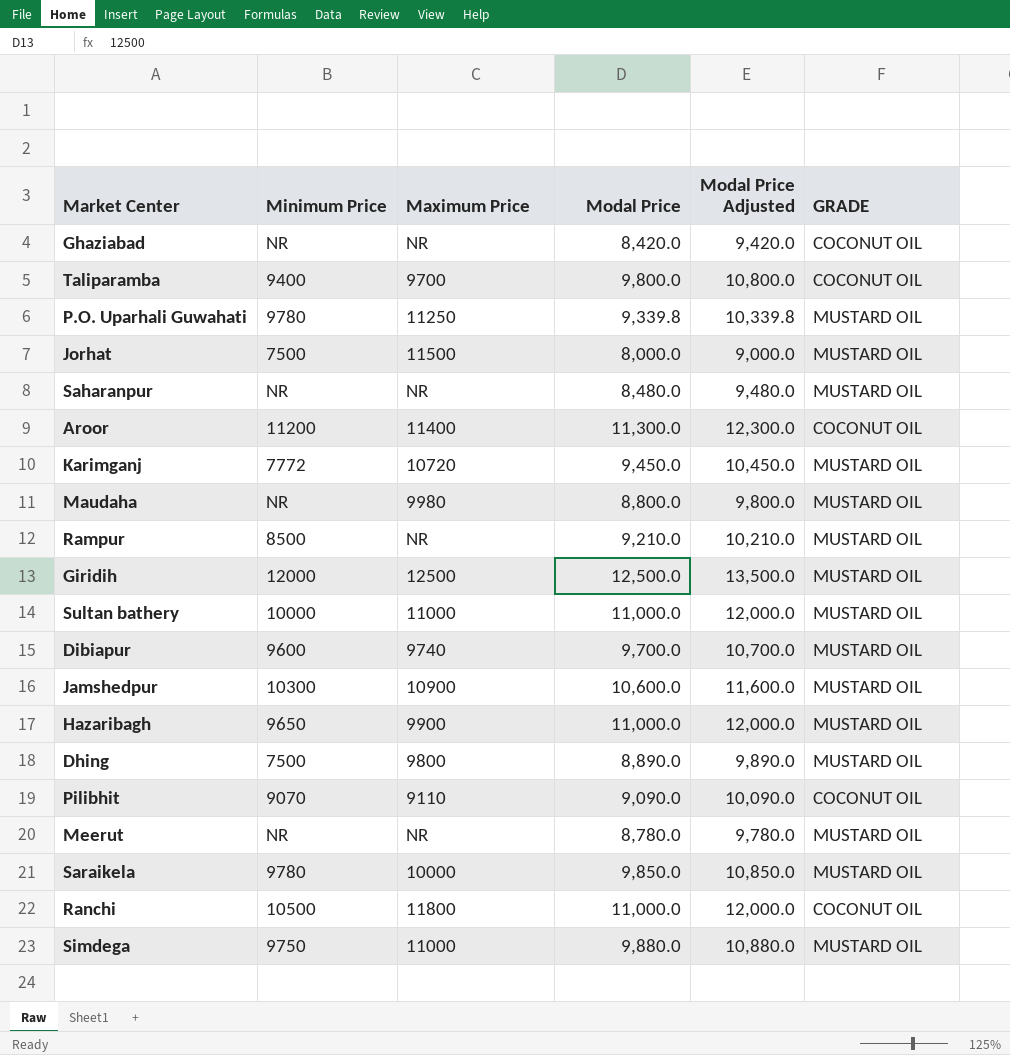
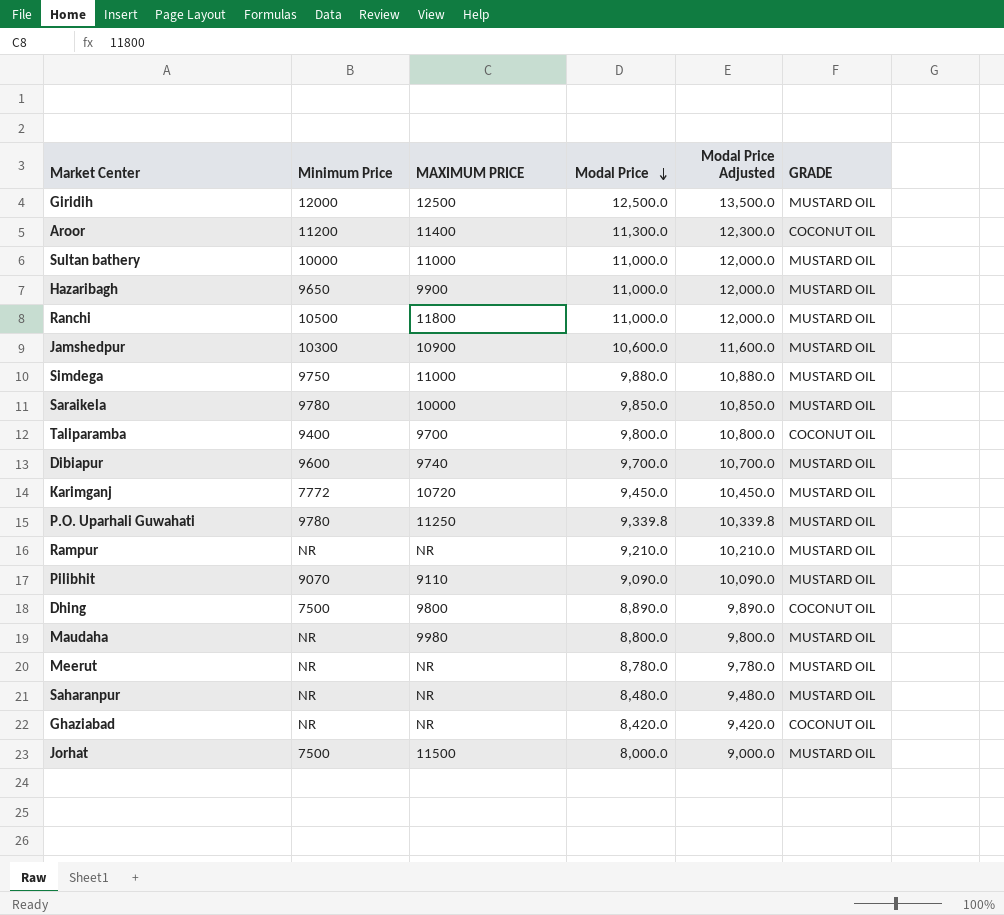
row order: none -> Modal Price descending
column name: Maximum Price -> MAXIMUM PRICE
Ranchi | GRADE: COCONUT OIL -> MUSTARD OIL
Rampur | Minimum Price: 8500 -> NR
Pilibhit | GRADE: COCONUT OIL -> MUSTARD OIL
Dhing | GRADE: MUSTARD OIL -> COCONUT OIL

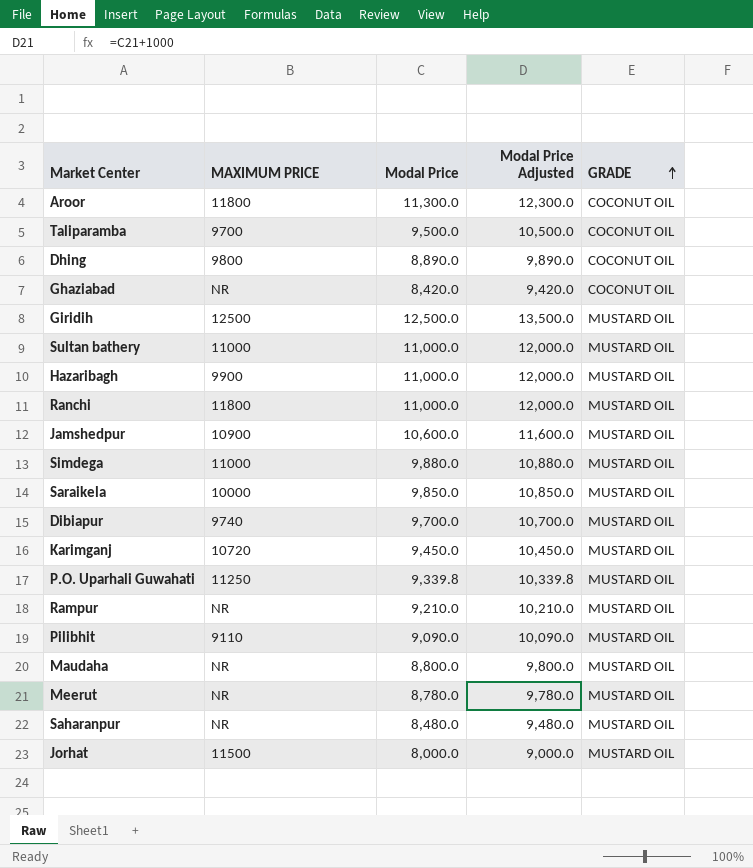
row order: Modal Price descending -> GRADE ascending
column Minimum Price | position: 2 -> none
Aroor | MAXIMUM PRICE: 11400 -> 11800
Taliparamba | Modal Price: 9,800.0 -> 9,500.0
Taliparamba | Modal Price Adjusted: 10,800.0 -> 10,500.0
Maudaha | MAXIMUM PRICE: 9980 -> NR

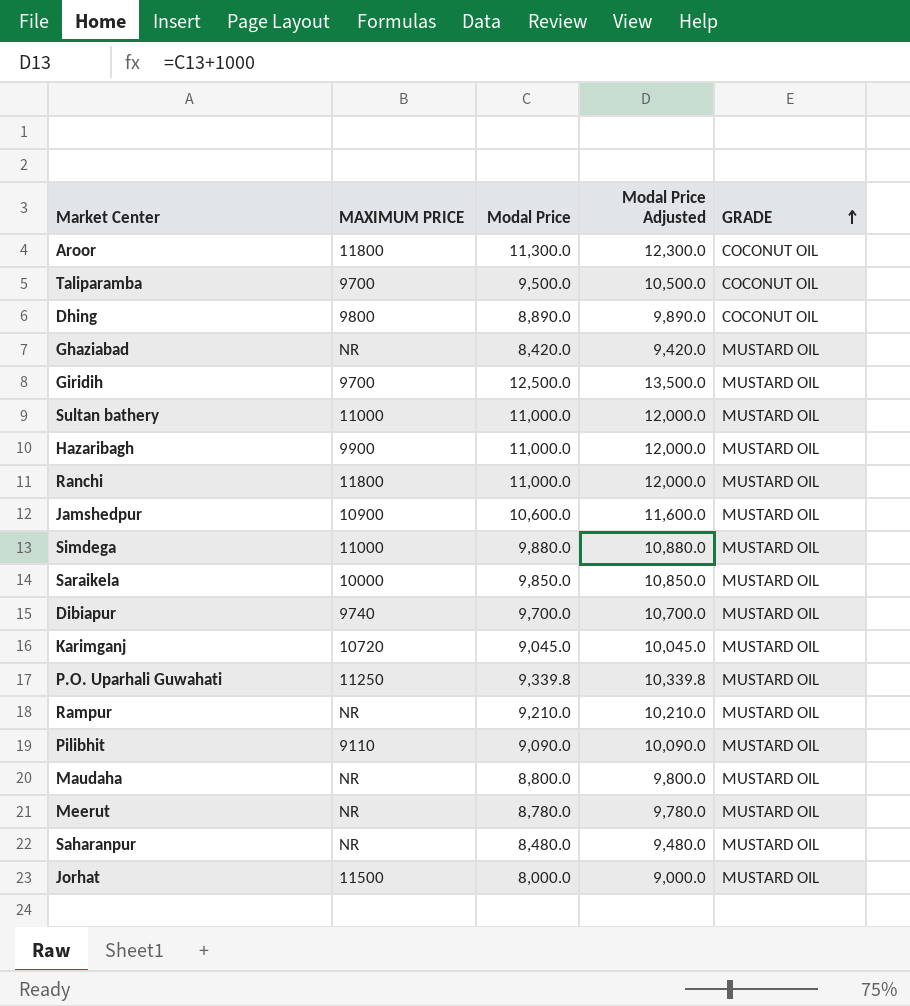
Ghaziabad | GRADE: COCONUT OIL -> MUSTARD OIL
Giridih | MAXIMUM PRICE: 12500 -> 9700
Karimganj | Modal Price: 9,450.0 -> 9,045.0
Karimganj | Modal Price Adjusted: 10,450.0 -> 10,045.0

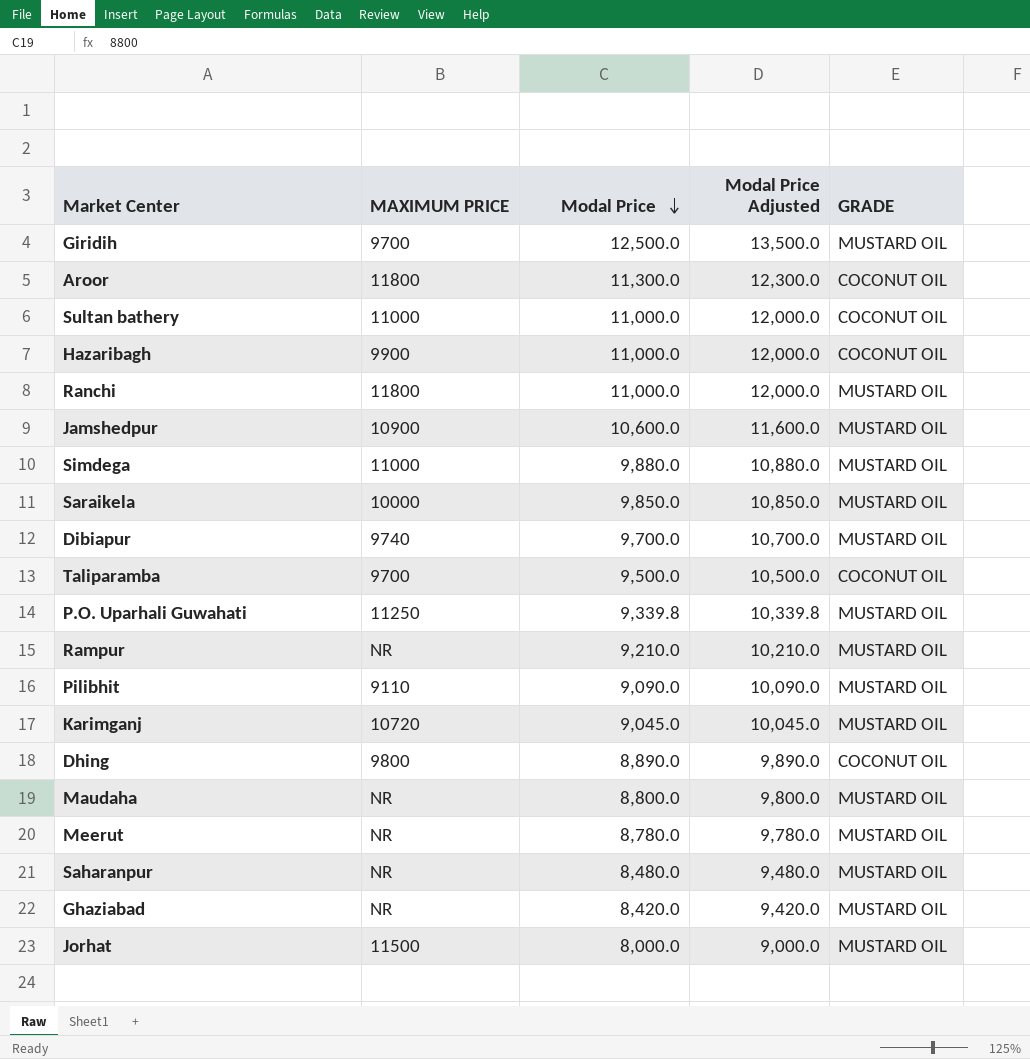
row order: GRADE ascending -> Modal Price descending
Sultan bathery | GRADE: MUSTARD OIL -> COCONUT OIL
Hazaribagh | GRADE: MUSTARD OIL -> COCONUT OIL

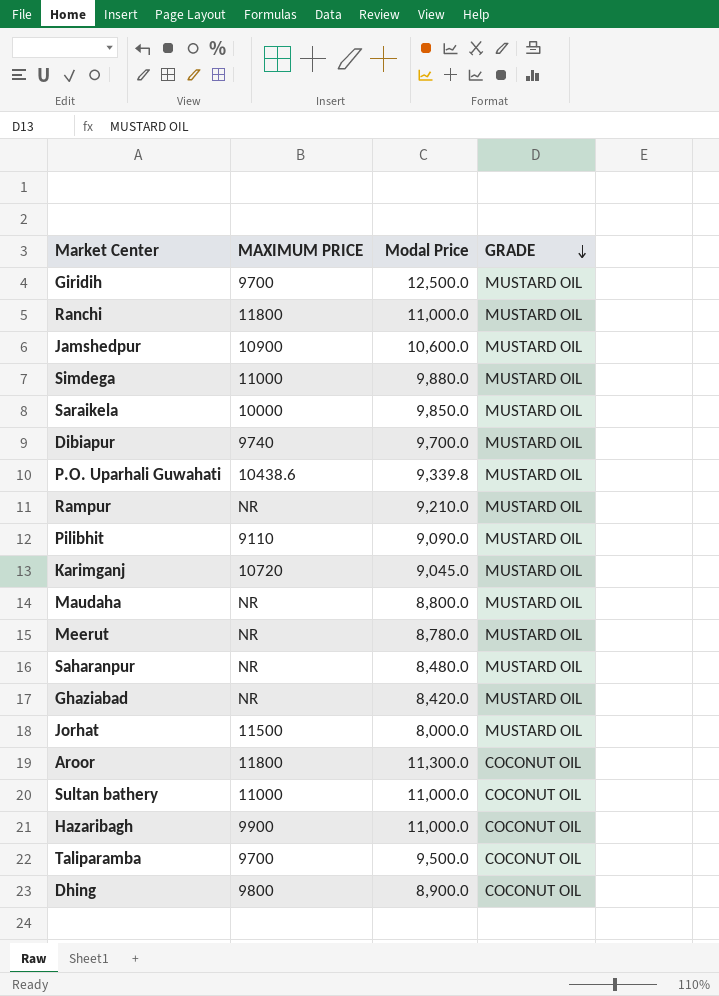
row order: Modal Price descending -> GRADE descending
column Modal Price Adjusted | formula: [Modal Price] + 1000 -> none
P.O. Uparhali Guwahati | MAXIMUM PRICE: 11250 -> 10438.6
Dhing | Modal Price: 8,890.0 -> 8,900.0

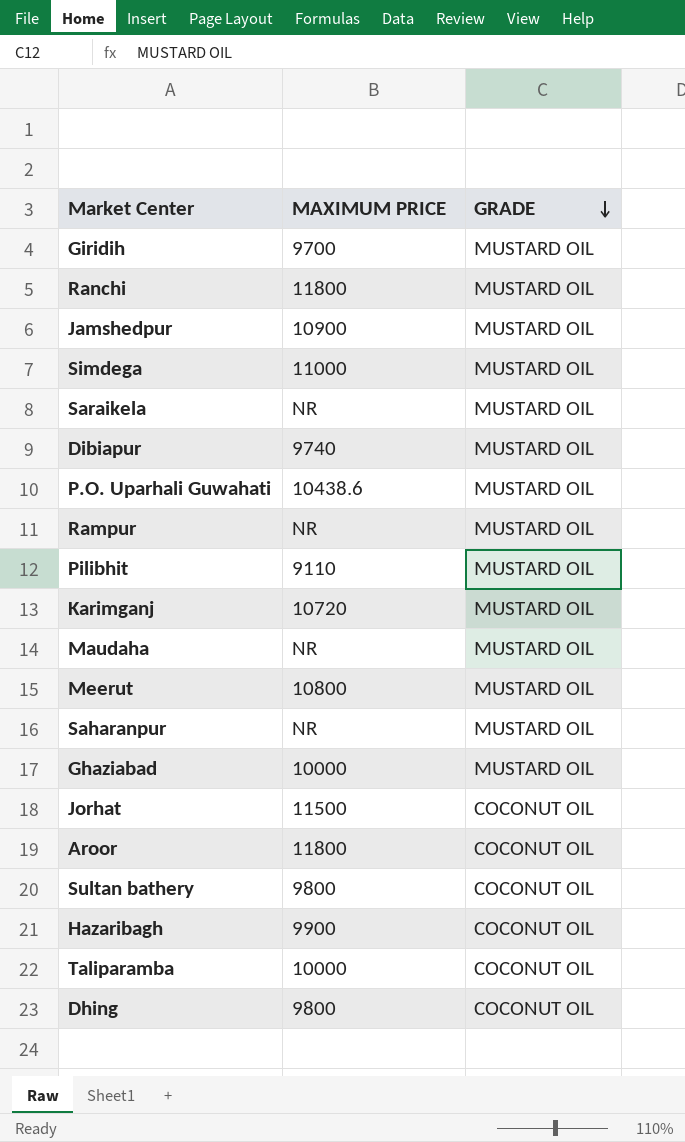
column Modal Price | position: 3 -> none
Saraikela | MAXIMUM PRICE: 10000 -> NR
Meerut | MAXIMUM PRICE: NR -> 10800
Ghaziabad | MAXIMUM PRICE: NR -> 10000
Jorhat | GRADE: MUSTARD OIL -> COCONUT OIL
Sultan bathery | MAXIMUM PRICE: 11000 -> 9800
Taliparamba | MAXIMUM PRICE: 9700 -> 10000

